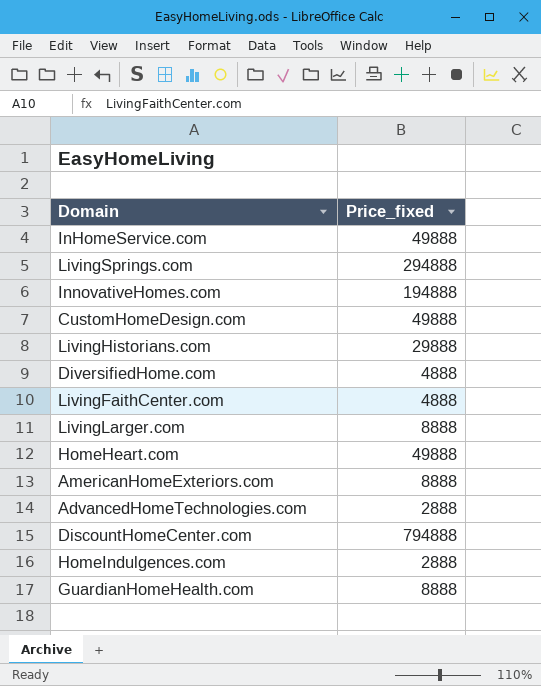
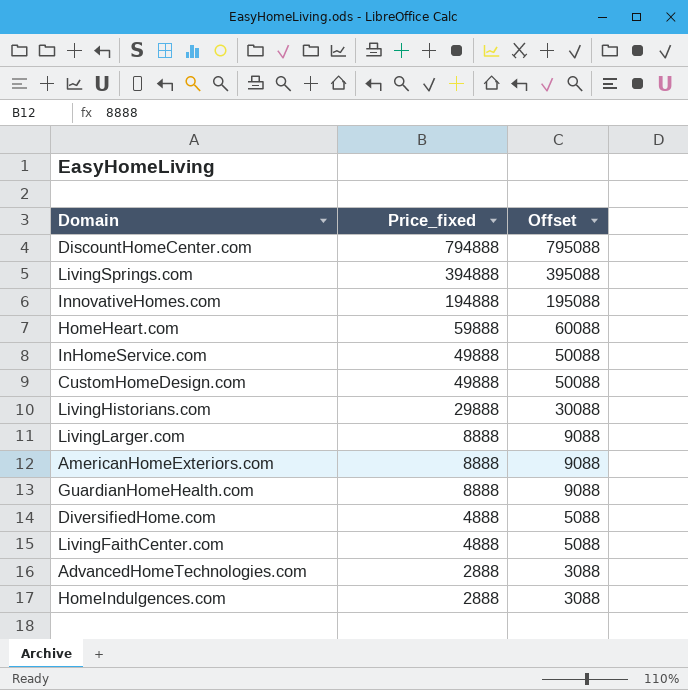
row order: none -> Price_fixed descending
column Offset | formula: none -> [Price_fixed] + 200
LivingSprings.com | Price_fixed: 294888 -> 394888
HomeHeart.com | Price_fixed: 49888 -> 59888

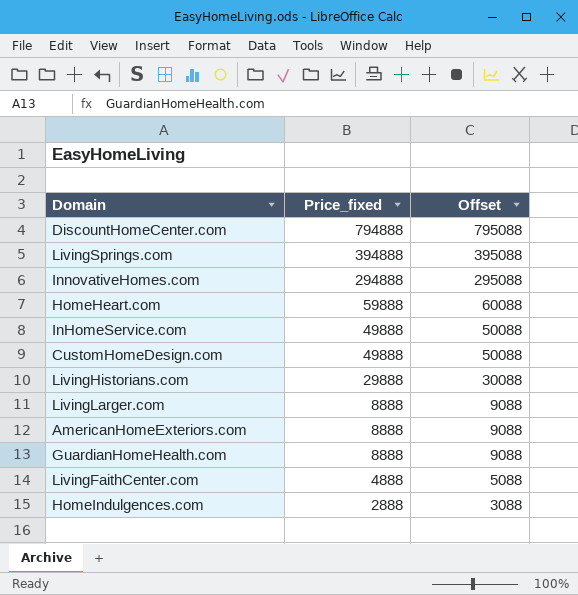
row DiversifiedHome.com: 4888 | 5088 -> none
row AdvancedHomeTechnologies.com: 2888 | 3088 -> none
InnovativeHomes.com | Price_fixed: 194888 -> 294888
InnovativeHomes.com | Offset: 195088 -> 295088

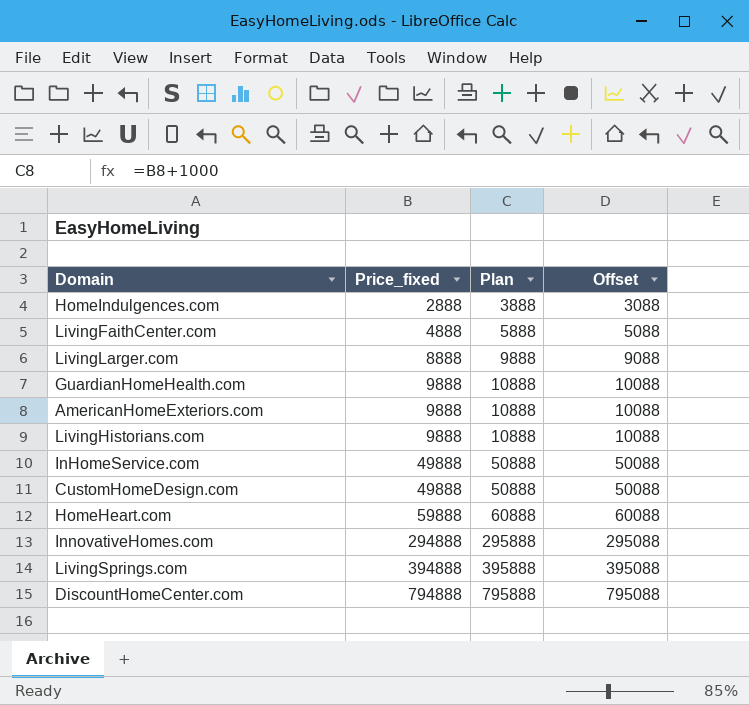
row order: Price_fixed descending -> Price_fixed ascending
column Plan | formula: none -> [Price_fixed] + 1000
GuardianHomeHealth.com | Price_fixed: 8888 -> 9888
GuardianHomeHealth.com | Offset: 9088 -> 10088
AmericanHomeExteriors.com | Price_fixed: 8888 -> 9888
AmericanHomeExteriors.com | Offset: 9088 -> 10088
LivingHistorians.com | Price_fixed: 29888 -> 9888
LivingHistorians.com | Offset: 30088 -> 10088

